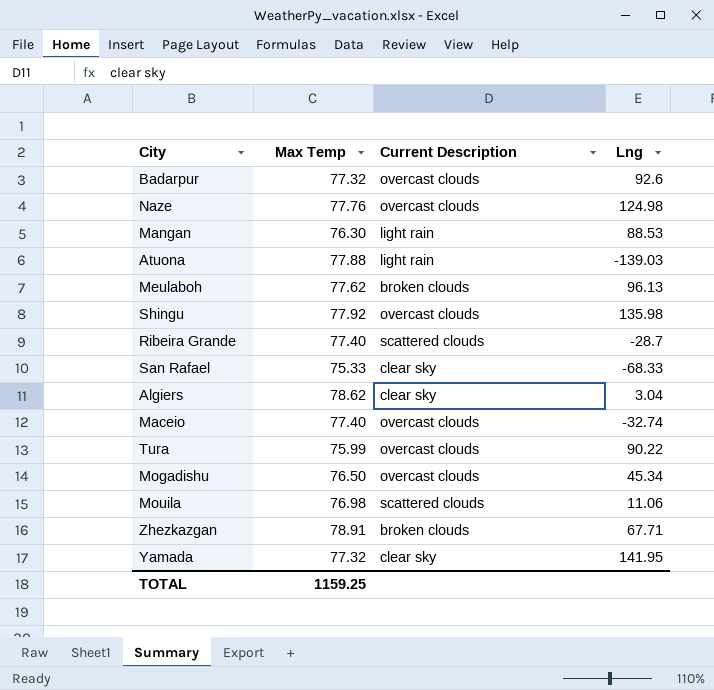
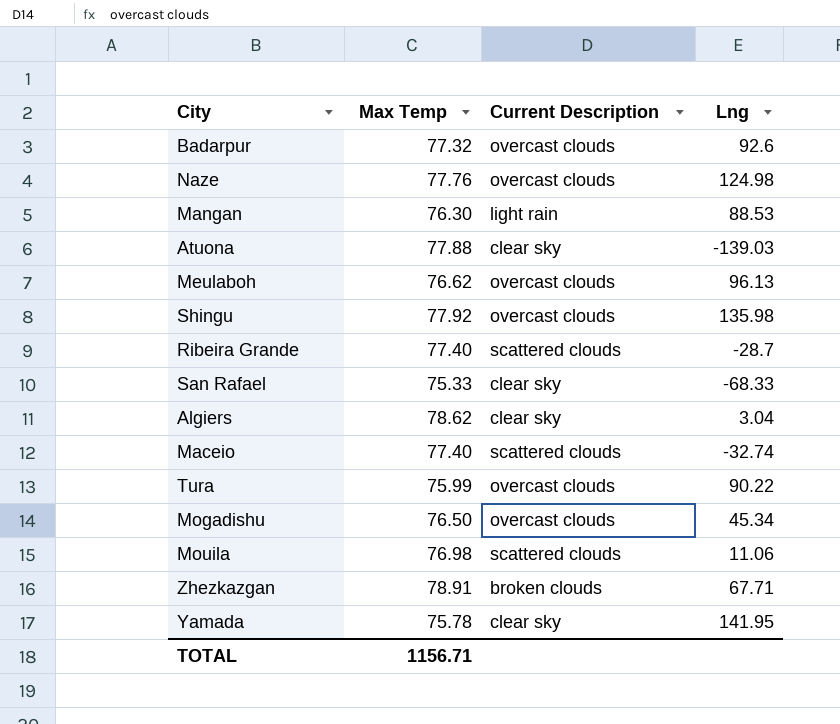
Atuona | Current Description: light rain -> clear sky
Meulaboh | Max Temp: 77.62 -> 76.62
Meulaboh | Current Description: broken clouds -> overcast clouds
Maceio | Current Description: overcast clouds -> scattered clouds
Yamada | Max Temp: 77.32 -> 75.78
TOTAL | Max Temp: 1159.25 -> 1156.71

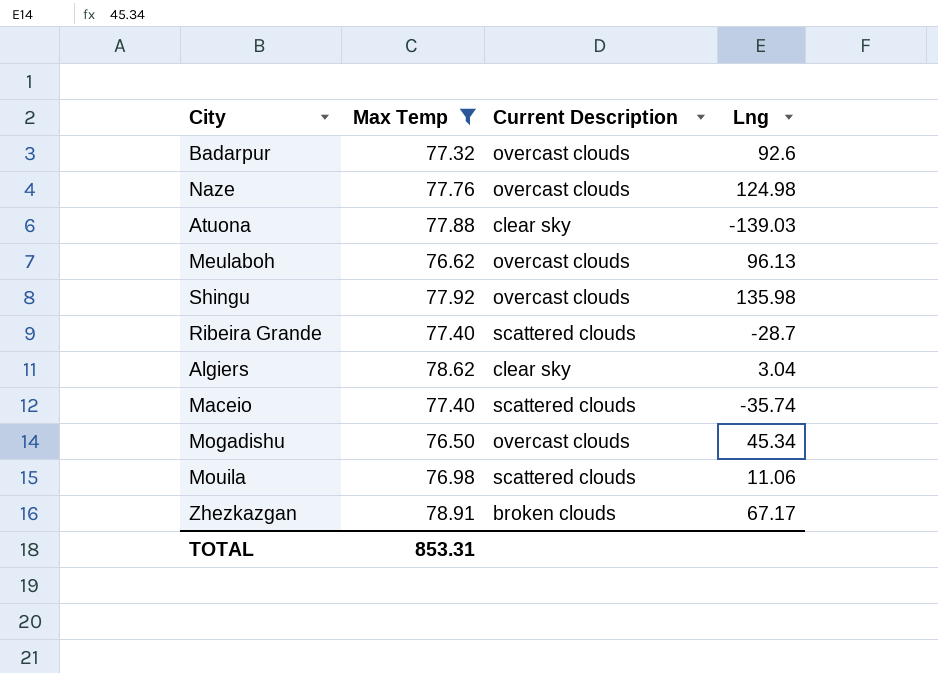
filter: none -> Max Temp >= 76.50
Maceio | Lng: -32.74 -> -35.74
Zhezkazgan | Lng: 67.71 -> 67.17
TOTAL | Max Temp: 1156.71 -> 853.31

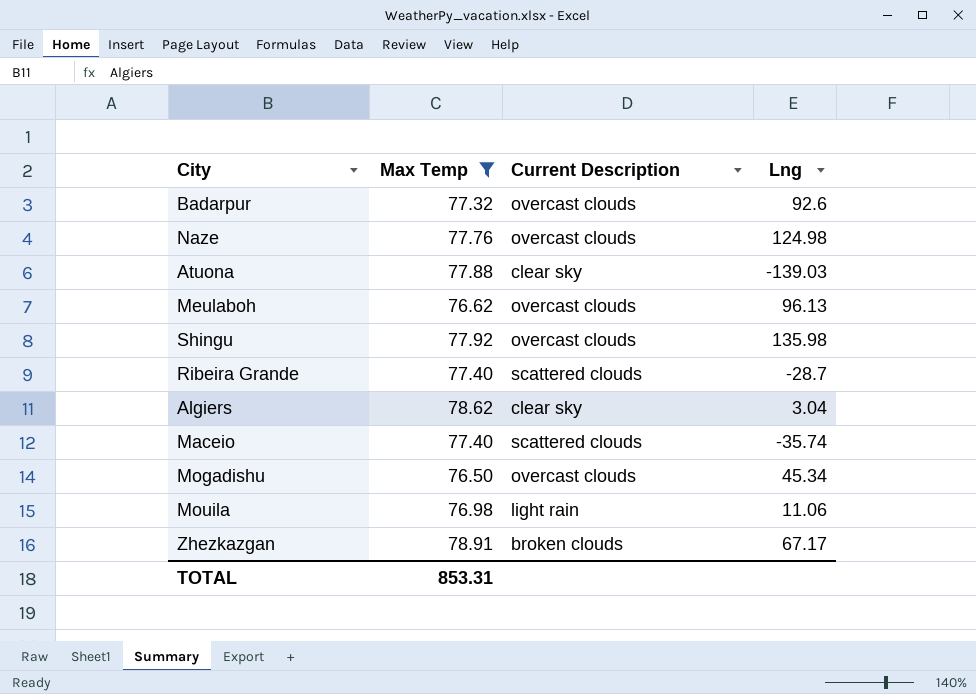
Mouila | Current Description: scattered clouds -> light rain

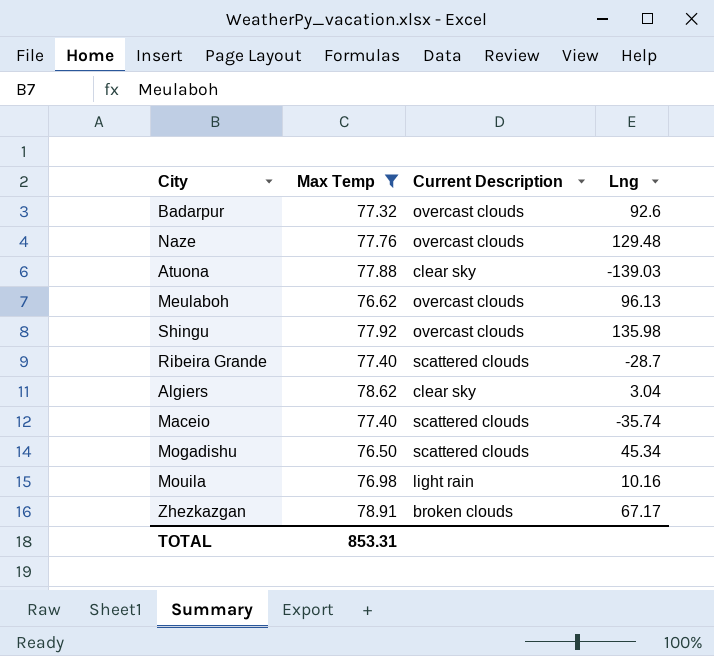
Naze | Lng: 124.98 -> 129.48
Mogadishu | Current Description: overcast clouds -> scattered clouds
Mouila | Lng: 11.06 -> 10.16

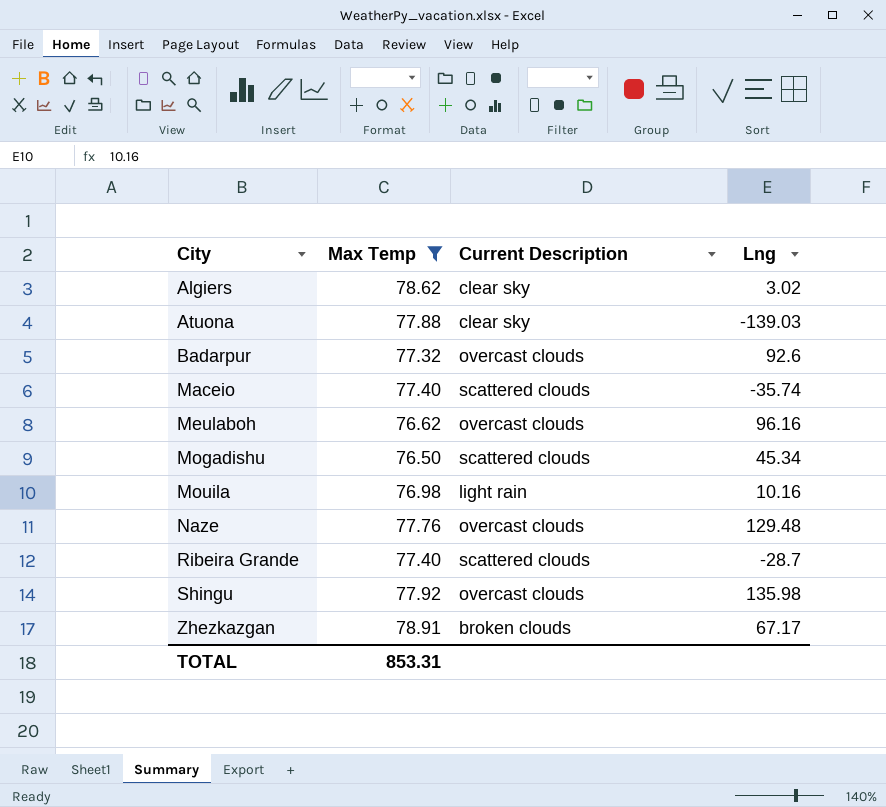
row order: none -> City ascending
Algiers | Lng: 3.04 -> 3.02
Meulaboh | Lng: 96.13 -> 96.16

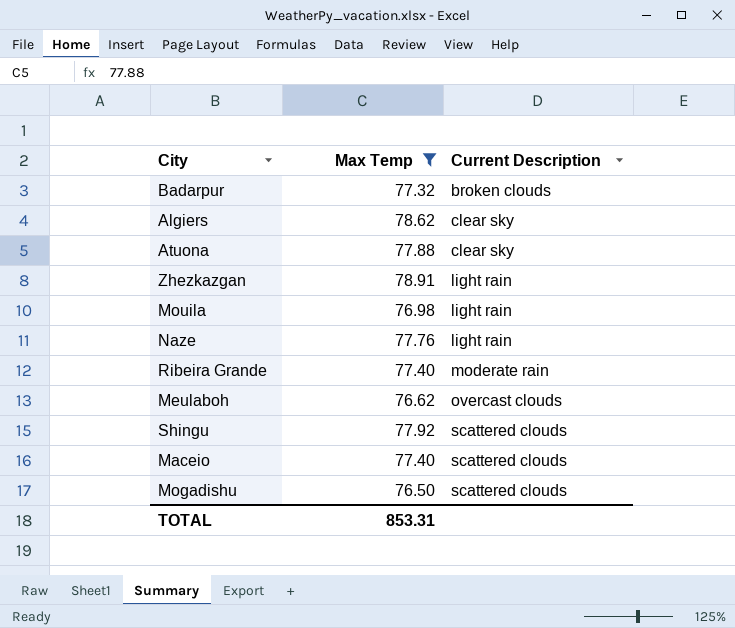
row order: City ascending -> Current Description ascending
column Lng | position: 4 -> none
Badarpur | Current Description: overcast clouds -> broken clouds
Zhezkazgan | Current Description: broken clouds -> light rain
Naze | Current Description: overcast clouds -> light rain
Ribeira Grande | Current Description: scattered clouds -> moderate rain
Shingu | Current Description: overcast clouds -> scattered clouds

